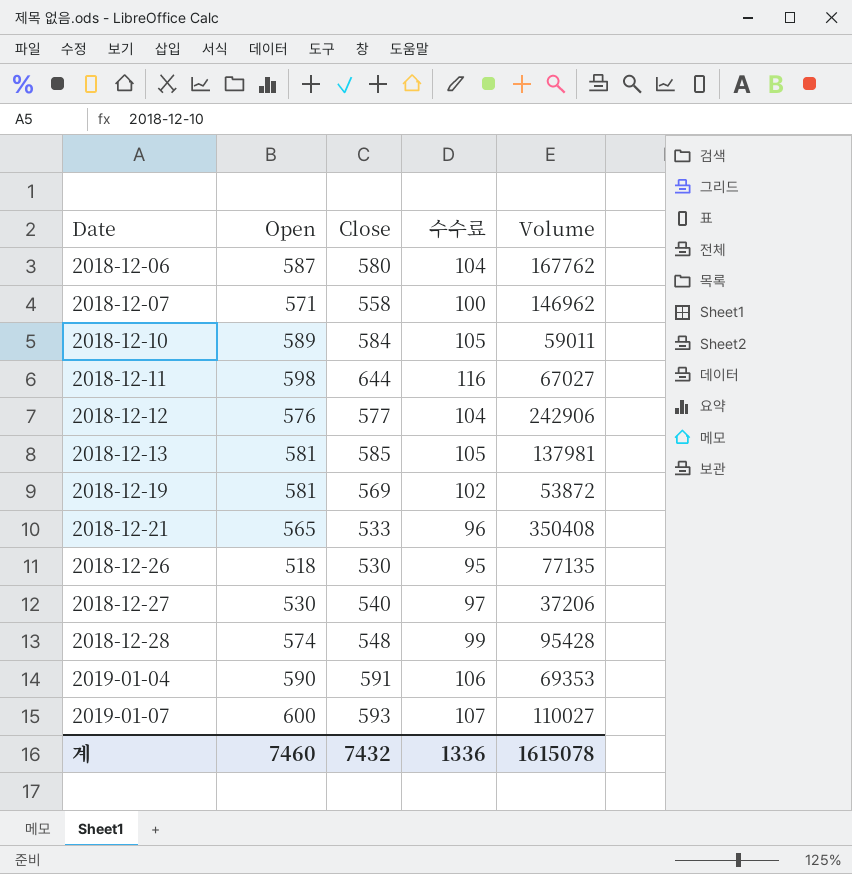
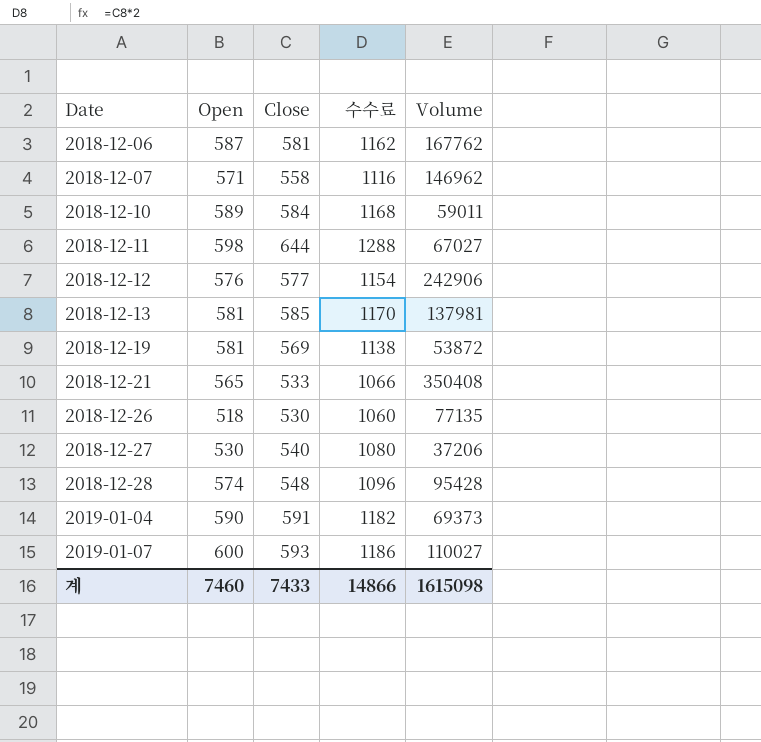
column 수수료 | formula: [Close] * 0.18 -> [Close] * 2
2018-12-06 | Close: 580 -> 581
2019-01-04 | Volume: 69353 -> 69373
계 | Close: 7432 -> 7433
계 | 수수료: 1336 -> 14866
계 | Volume: 1615078 -> 1615098

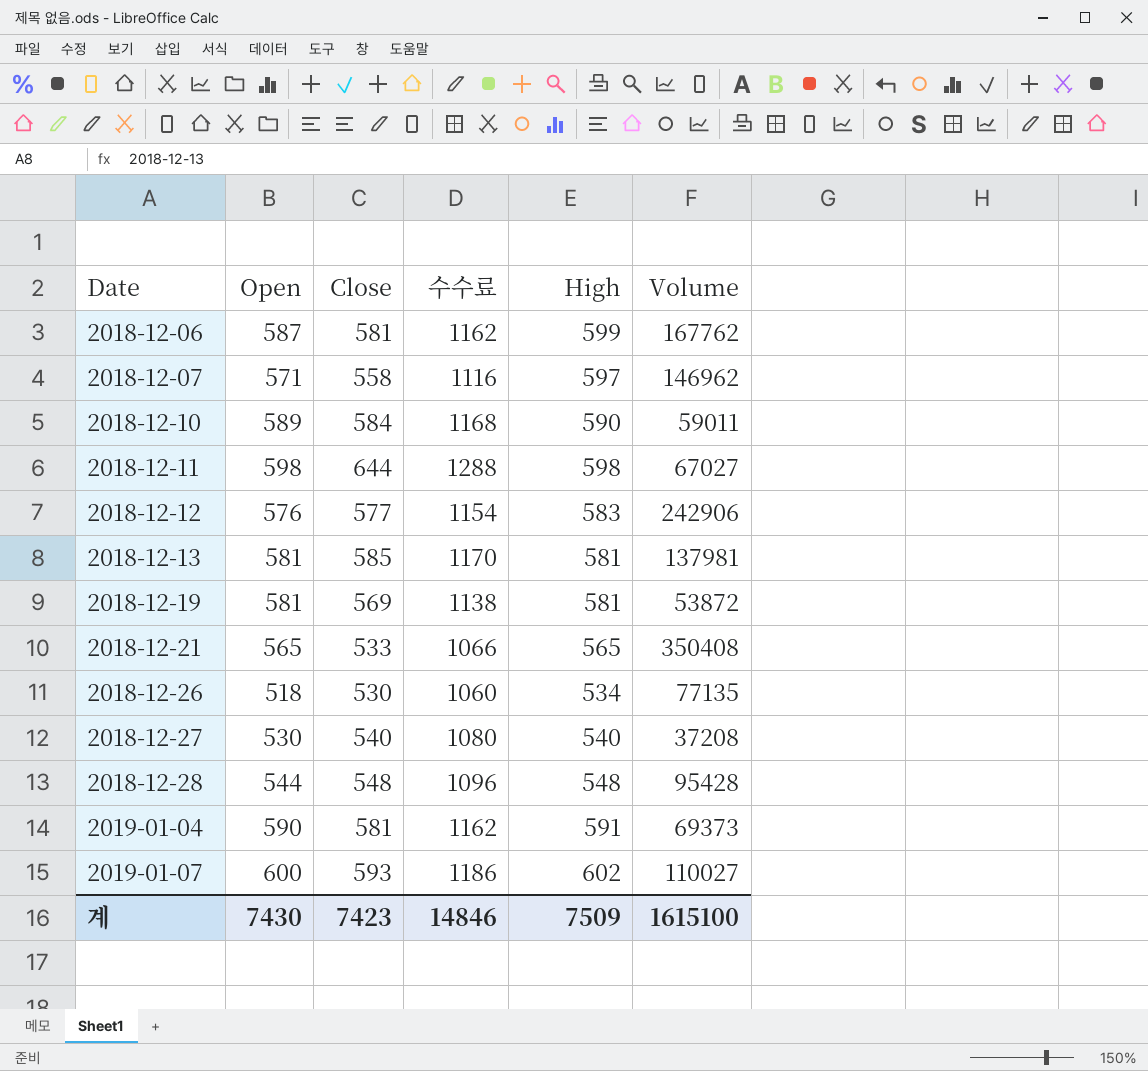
column High | position: none -> 5
2018-12-27 | Volume: 37206 -> 37208
2018-12-28 | Open: 574 -> 544
2019-01-04 | Close: 591 -> 581
2019-01-04 | 수수료: 1182 -> 1162
계 | Open: 7460 -> 7430
계 | Close: 7433 -> 7423
계 | 수수료: 14866 -> 14846
계 | Volume: 1615098 -> 1615100

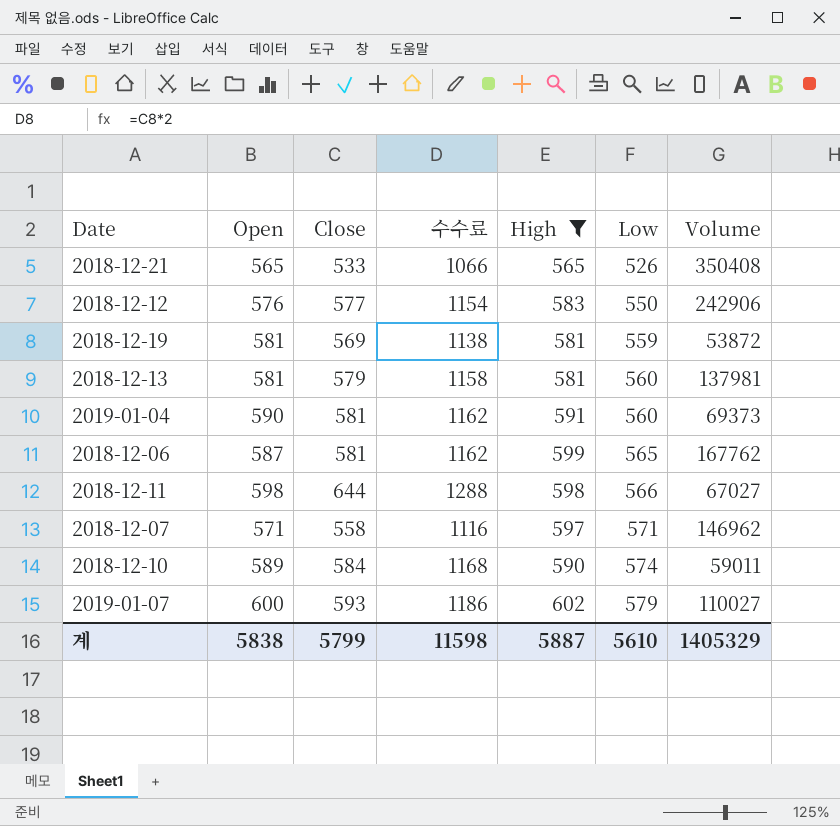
filter: none -> High >= 565
row order: Date ascending -> Low ascending
column Low | position: none -> 6
2018-12-13 | Close: 585 -> 579
2018-12-13 | 수수료: 1170 -> 1158
계 | Open: 7430 -> 5838
계 | Close: 7423 -> 5799
계 | 수수료: 14846 -> 11598
계 | High: 7509 -> 5887
계 | Volume: 1615100 -> 1405329

